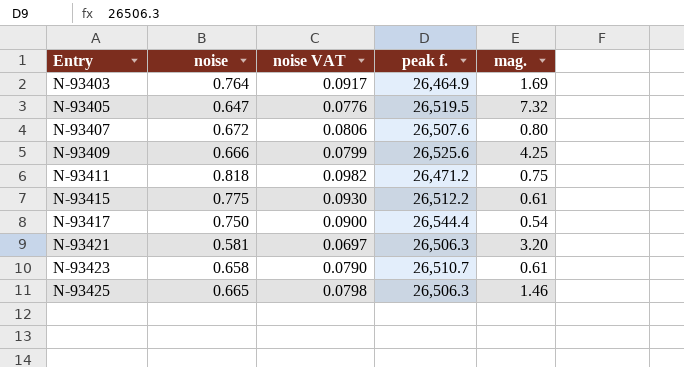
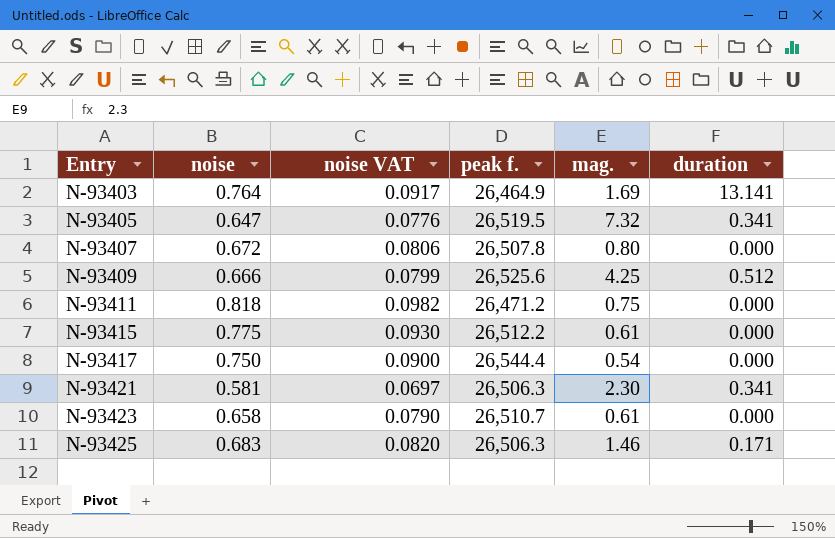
column duration | position: none -> 6
N-93407 | peak f.: 26,507.6 -> 26,507.8
N-93421 | mag.: 3.20 -> 2.30
N-93425 | noise: 0.665 -> 0.683
N-93425 | noise VAT: 0.0798 -> 0.0820

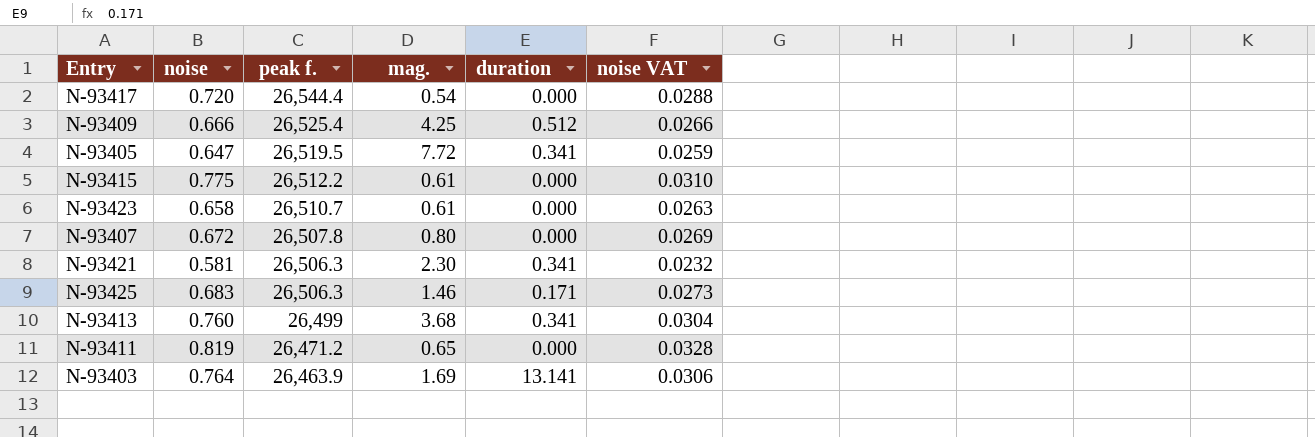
row order: Entry ascending -> peak f. descending
column noise VAT | formula: [noise] * 0.12 -> [noise] * 0.04
column noise VAT | position: 3 -> 6
N-93417 | noise: 0.750 -> 0.720
N-93409 | peak f.: 26,525.6 -> 26,525.4
N-93405 | mag.: 7.32 -> 7.72
row N-93413: none -> 0.760 | 26,499 | 3.68 | 0.341 | 0.0304
N-93411 | noise: 0.818 -> 0.819
N-93411 | mag.: 0.75 -> 0.65
N-93403 | peak f.: 26,464.9 -> 26,463.9

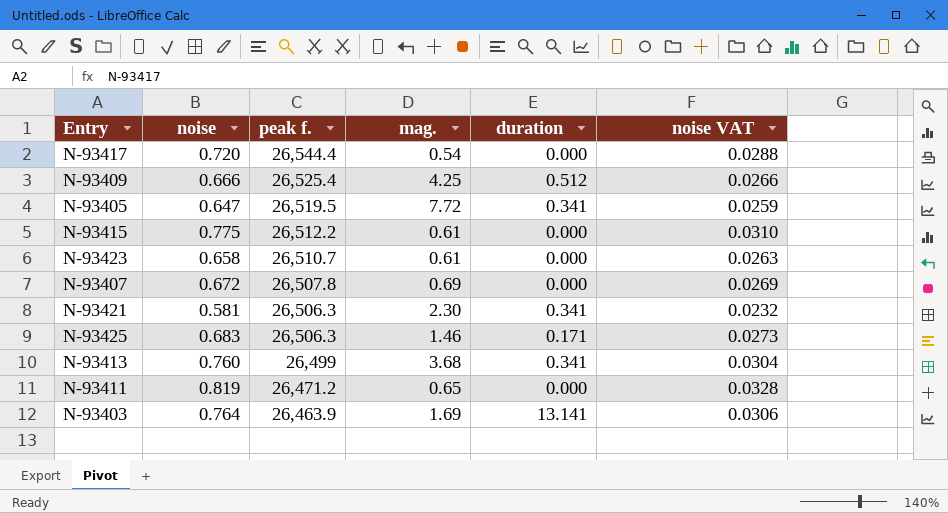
N-93407 | mag.: 0.80 -> 0.69

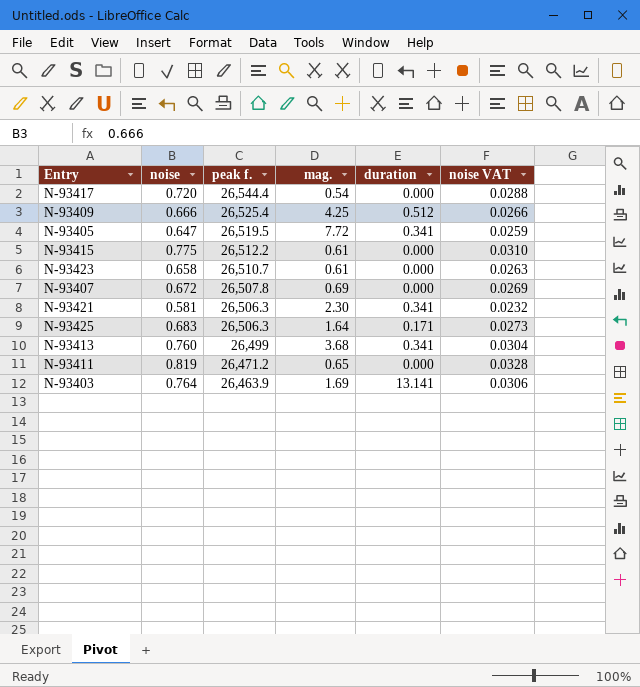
N-93425 | mag.: 1.46 -> 1.64

